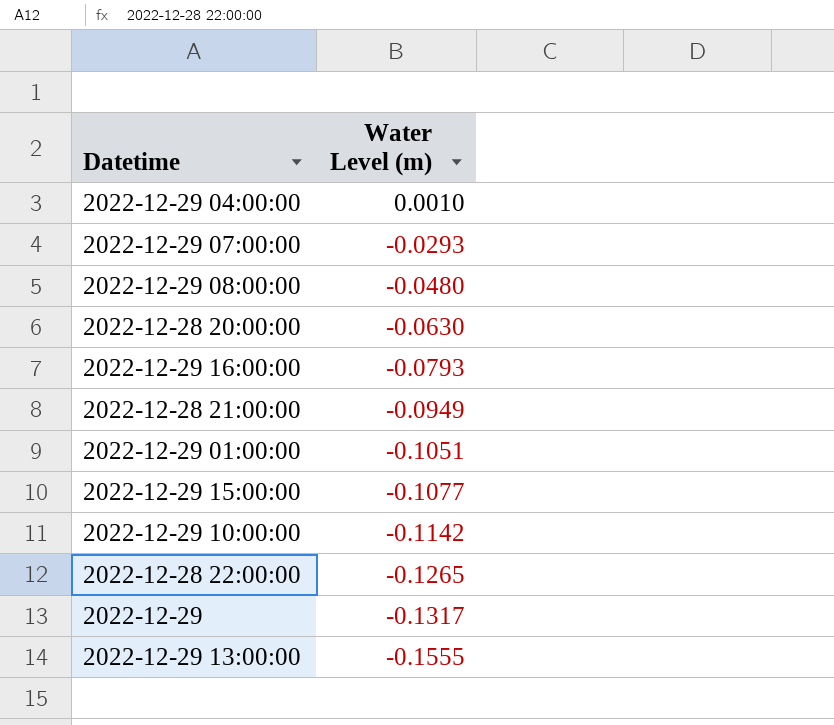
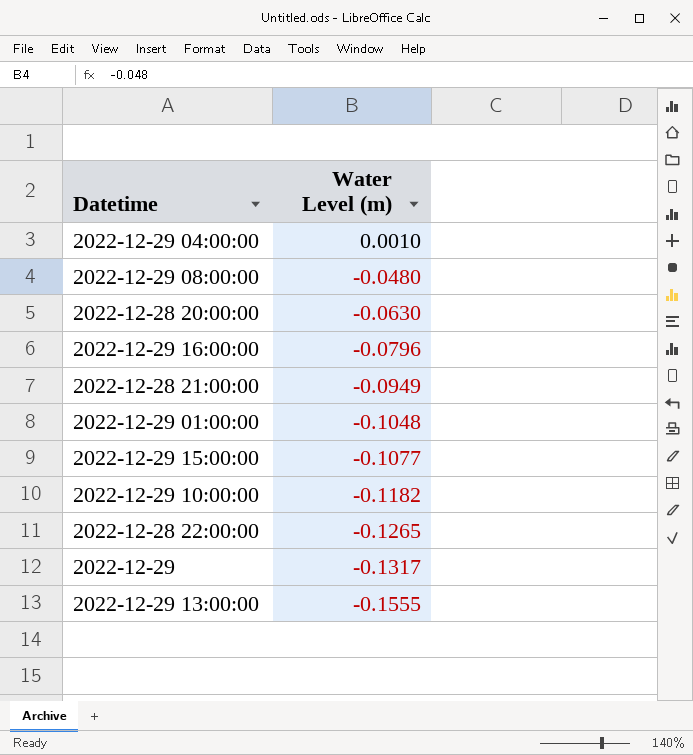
row 2022-12-29 07:00:00: -0.0293 -> none
2022-12-29 16:00:00 | Water Level (m): -0.0793 -> -0.0796
2022-12-29 01:00:00 | Water Level (m): -0.1051 -> -0.1048
2022-12-29 10:00:00 | Water Level (m): -0.1142 -> -0.1182

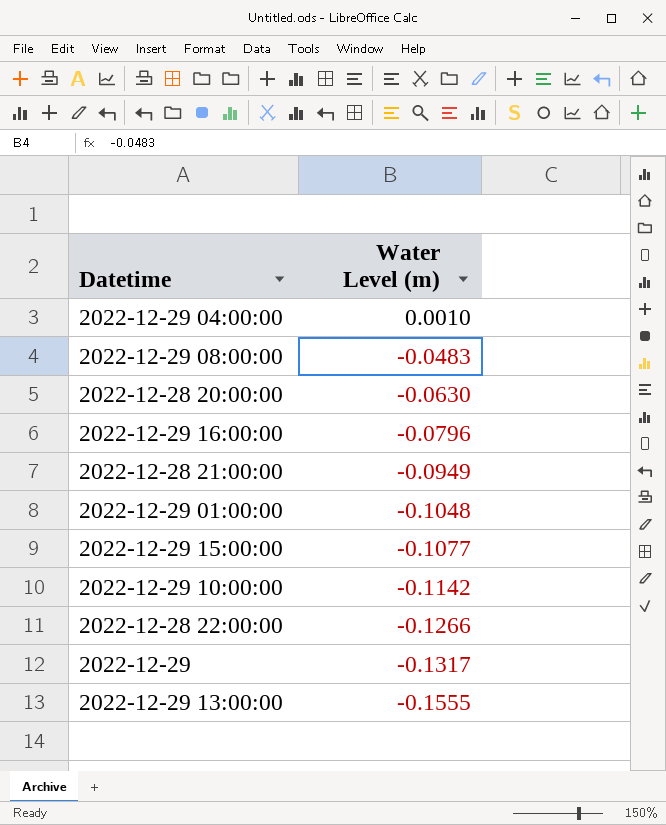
2022-12-29 08:00:00 | Water Level (m): -0.0480 -> -0.0483
2022-12-29 10:00:00 | Water Level (m): -0.1182 -> -0.1142
2022-12-28 22:00:00 | Water Level (m): -0.1265 -> -0.1266

